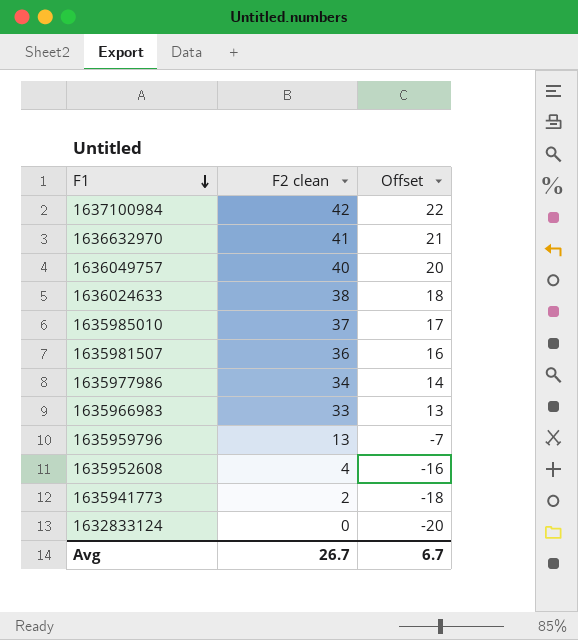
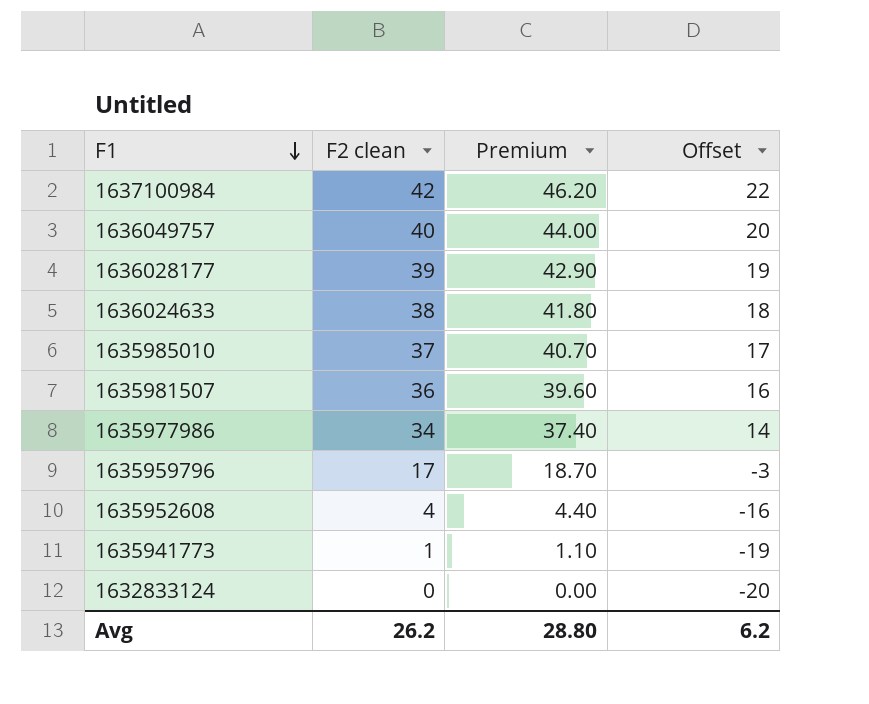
column Premium | formula: none -> [F2 clean] * 1.1
row 1636632970: 41 | 21 -> none
row 1635966983: 33 | 13 -> none
row 1636028177: none -> 39 | 42.90 | 19
1635959796 | F2 clean: 13 -> 17
1635959796 | Offset: -7 -> -3
1635941773 | F2 clean: 2 -> 1
1635941773 | Offset: -18 -> -19
Avg | F2 clean: 26.7 -> 26.2
Avg | Offset: 6.7 -> 6.2

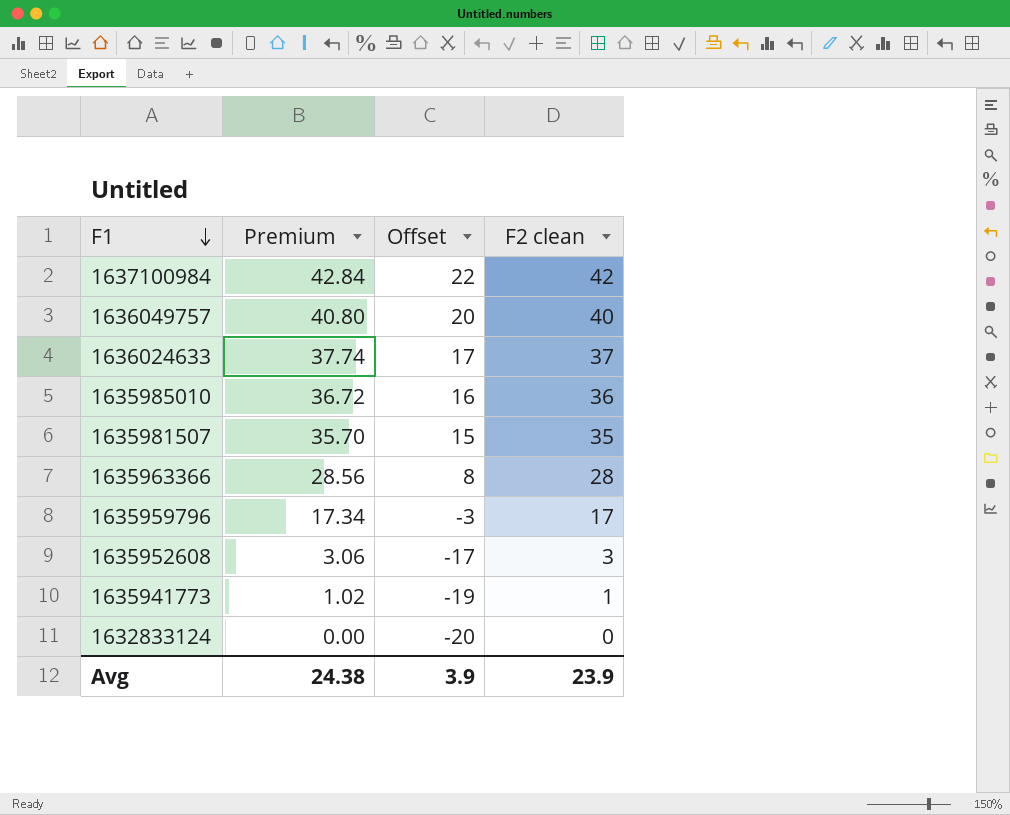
column Premium | formula: [F2 clean] * 1.1 -> [F2 clean] * 1.02
column F2 clean | position: 2 -> 4
row 1636028177: 39 | 42.90 | 19 -> none
row 1635977986: 34 | 37.40 | 14 -> none
1636024633 | Offset: 18 -> 17
1636024633 | F2 clean: 38 -> 37
1635985010 | Offset: 17 -> 16
1635985010 | F2 clean: 37 -> 36
1635981507 | Offset: 16 -> 15
1635981507 | F2 clean: 36 -> 35
row 1635963366: none -> 28.56 | 8 | 28
1635952608 | Offset: -16 -> -17
1635952608 | F2 clean: 4 -> 3
Avg | Premium: 28.80 -> 24.38
Avg | Offset: 6.2 -> 3.9
Avg | F2 clean: 26.2 -> 23.9

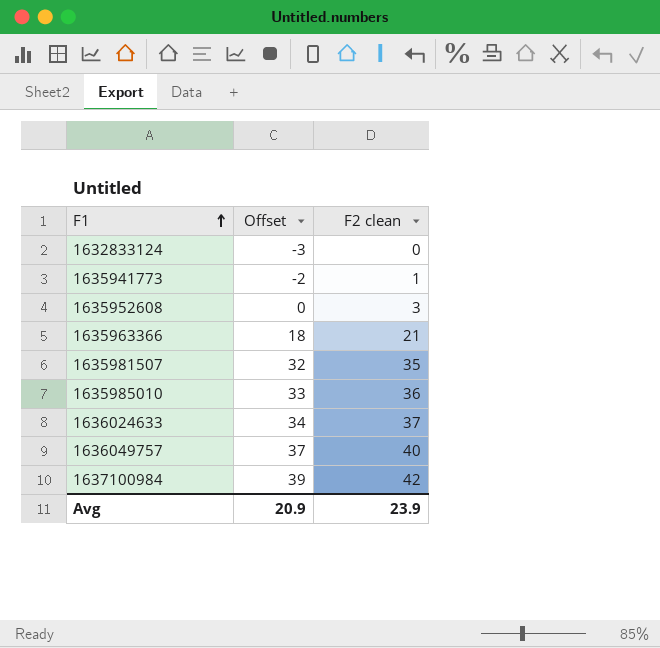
row order: F1 descending -> F1 ascending
column Premium | formula: [F2 clean] * 1.02 -> none
column Offset | formula: [F2 clean] - 20 -> [F2 clean] - 3
row 1635959796: 17.34 | -3 | 17 -> none
1635963366 | F2 clean: 28 -> 21
Avg | Offset: 3.9 -> 20.9

